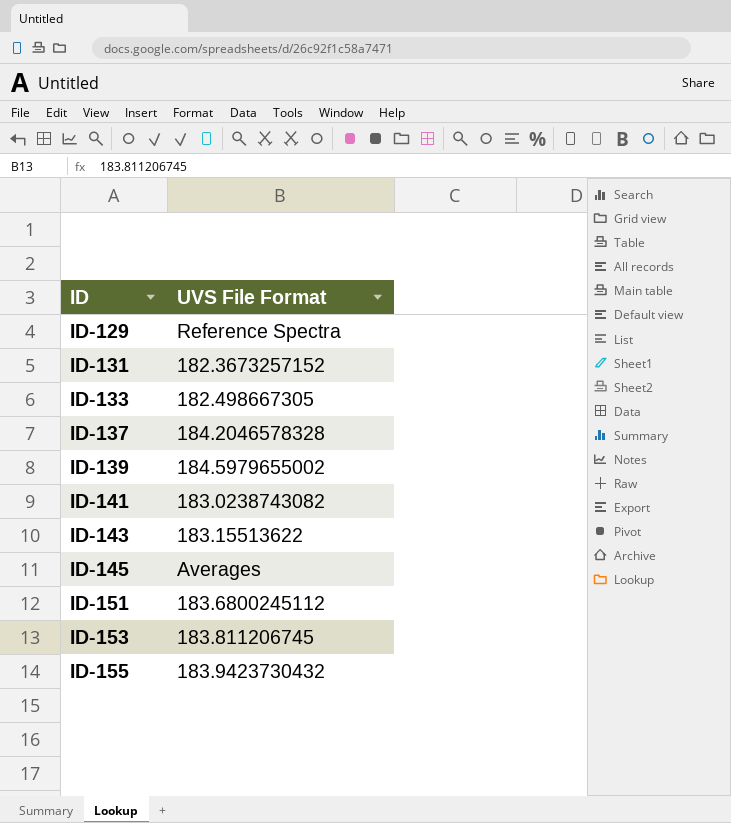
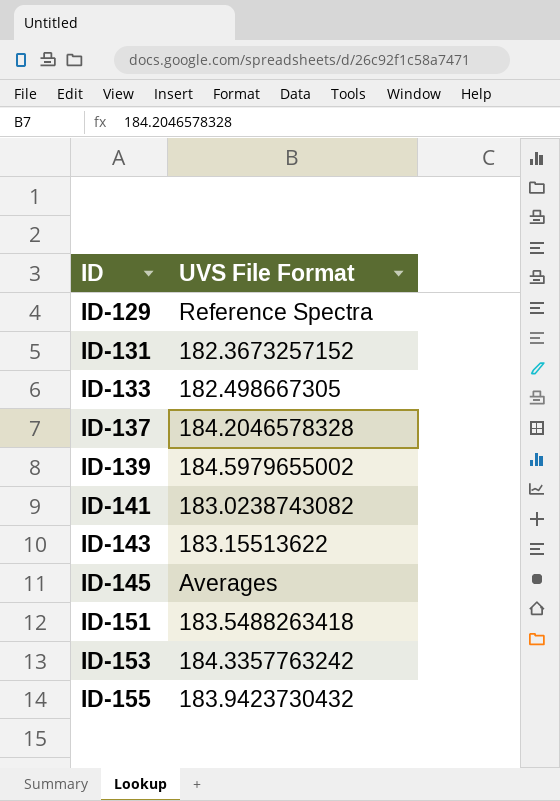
ID-151 | UVS File Format: 183.6800245112 -> 183.5488263418
ID-153 | UVS File Format: 183.811206745 -> 184.3357763242

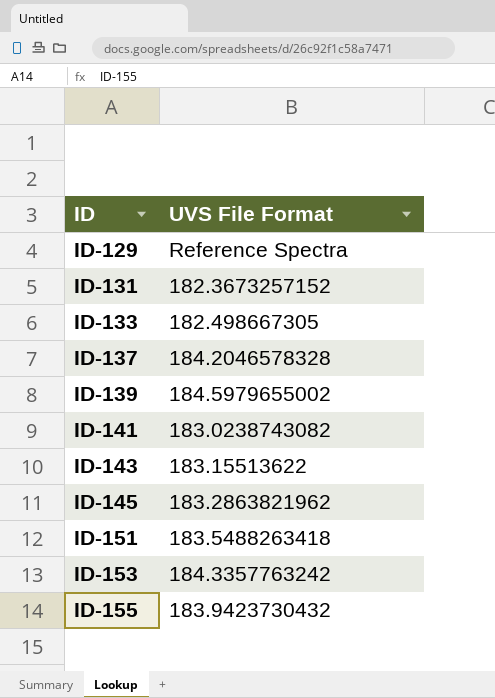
ID-145 | UVS File Format: Averages -> 183.2863821962

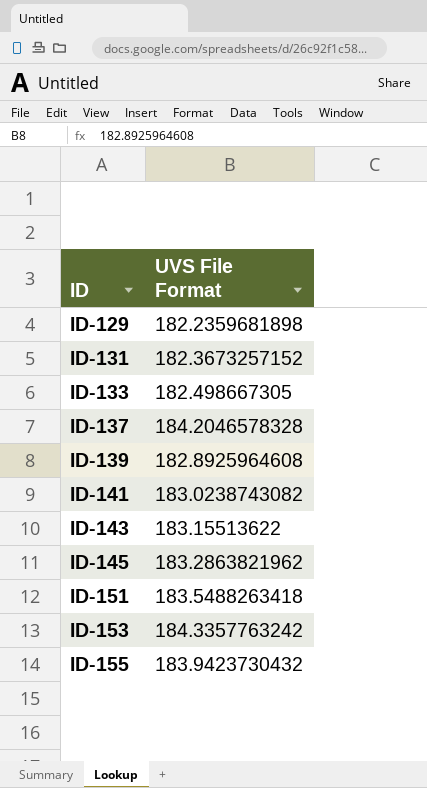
ID-129 | UVS File Format: Reference Spectra -> 182.2359681898
ID-139 | UVS File Format: 184.5979655002 -> 182.8925964608

